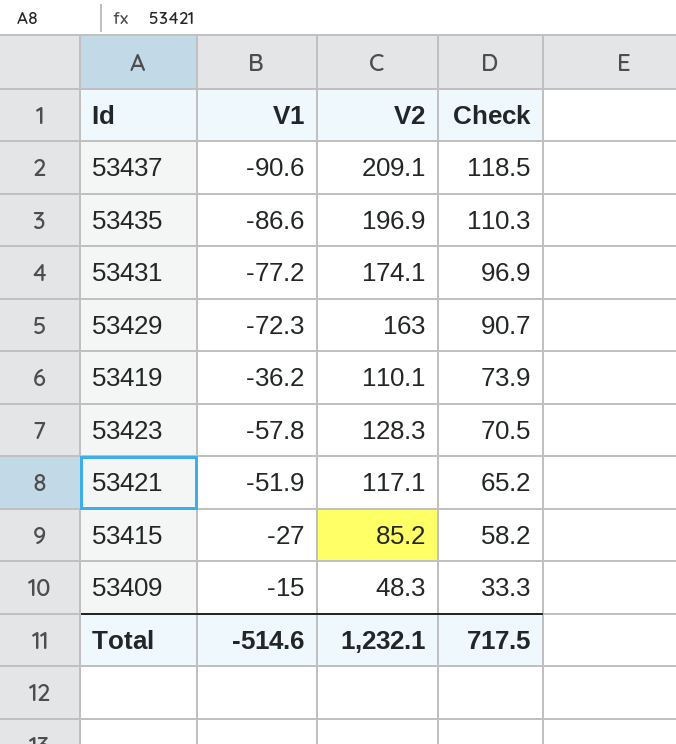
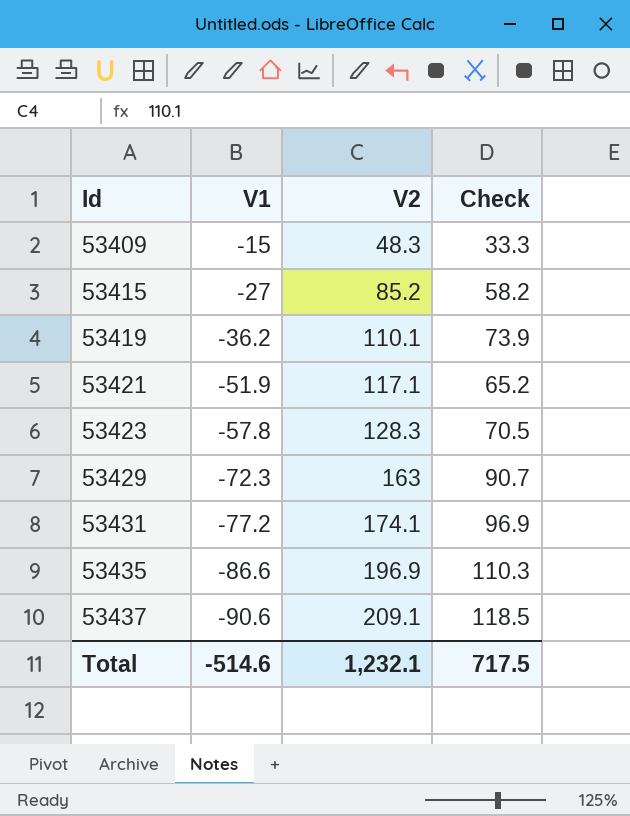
row order: Check descending -> Id ascending

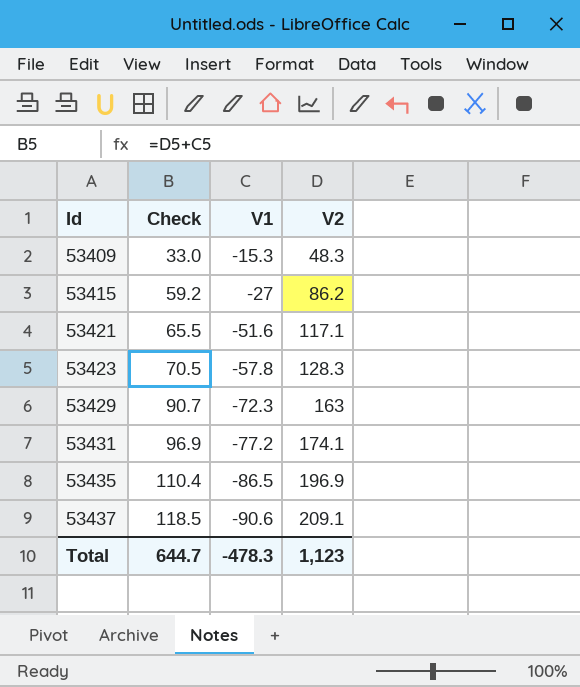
column Check | position: 4 -> 2
row 53419: -36.2 | 110.1 | 73.9 -> none
53409 | Check: 33.3 -> 33.0
53409 | V1: -15 -> -15.3
53415 | Check: 58.2 -> 59.2
53415 | V2: 85.2 -> 86.2
53421 | Check: 65.2 -> 65.5
53421 | V1: -51.9 -> -51.6
53435 | Check: 110.3 -> 110.4
53435 | V1: -86.6 -> -86.5
Total | Check: 717.5 -> 644.7
Total | V1: -514.6 -> -478.3
Total | V2: 1,232.1 -> 1,123

